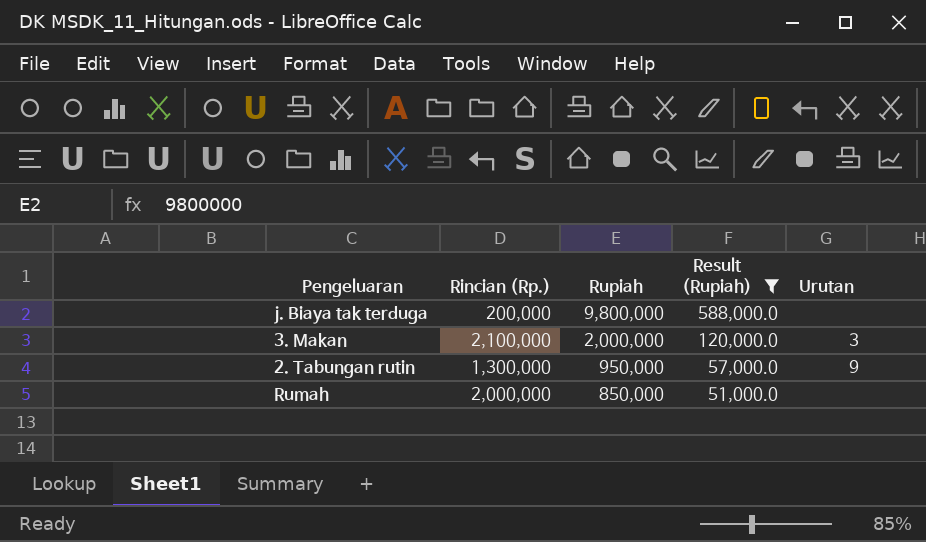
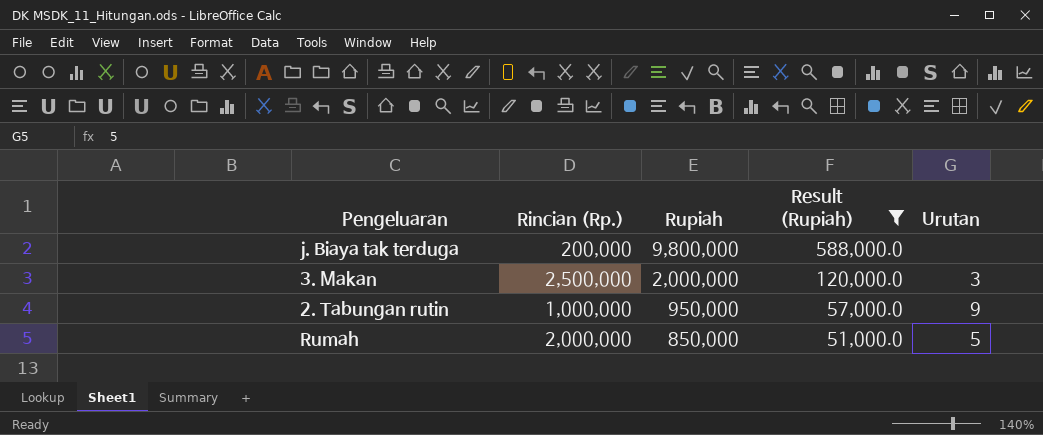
3. Makan | Rincian (Rp.): 2,100,000 -> 2,500,000
2. Tabungan rutin | Rincian (Rp.): 1,300,000 -> 1,000,000
Rumah | Urutan: none -> 5

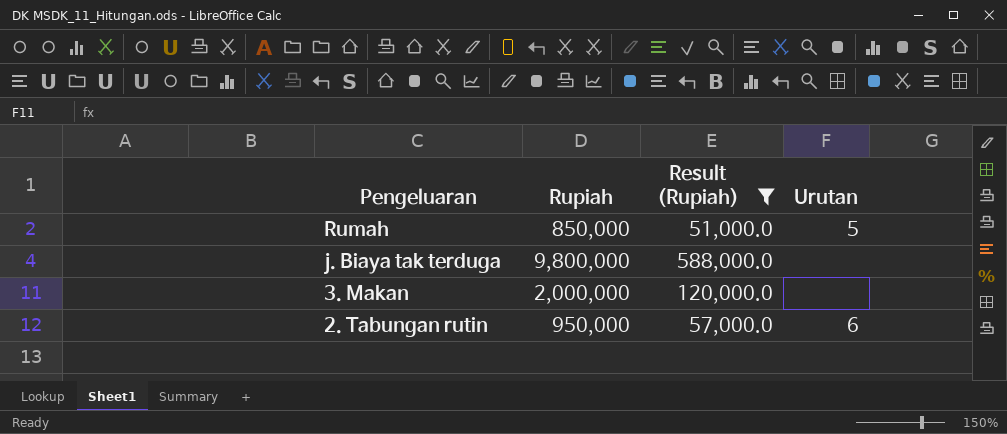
row order: Rupiah descending -> Pengeluaran descending
column Rincian (Rp.) | position: 2 -> none
3. Makan | Urutan: 3 -> none
2. Tabungan rutin | Urutan: 9 -> 6

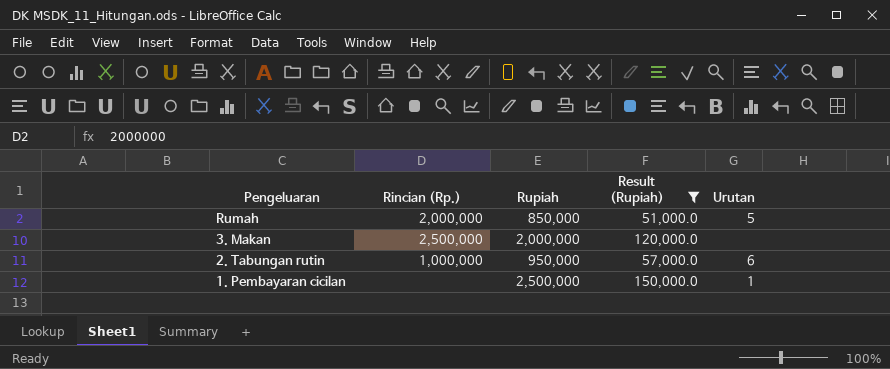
column Rincian (Rp.) | position: none -> 2
row j. Biaya tak terduga: 9,800,000 | 588,000.0 | none -> none
row 1. Pembayaran cicilan: none -> none | 2,500,000 | 150,000.0 | 1

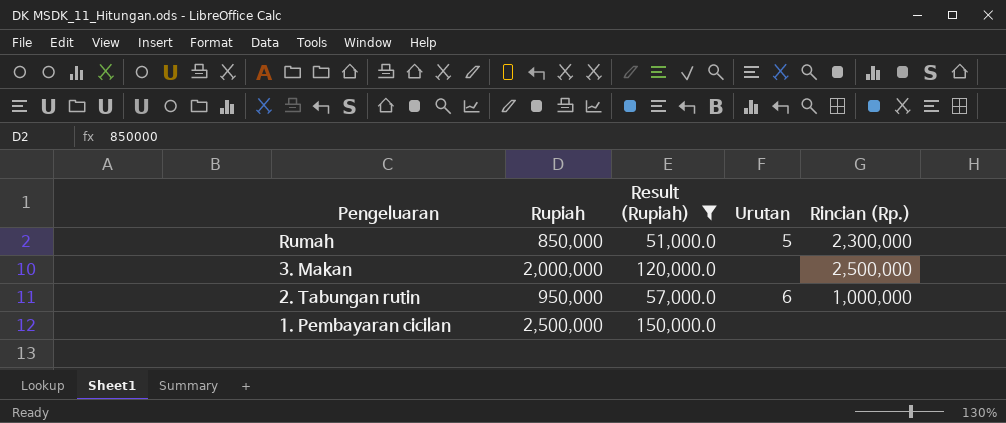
column Rincian (Rp.) | position: 2 -> 5
Rumah | Rincian (Rp.): 2,000,000 -> 2,300,000
1. Pembayaran cicilan | Urutan: 1 -> none

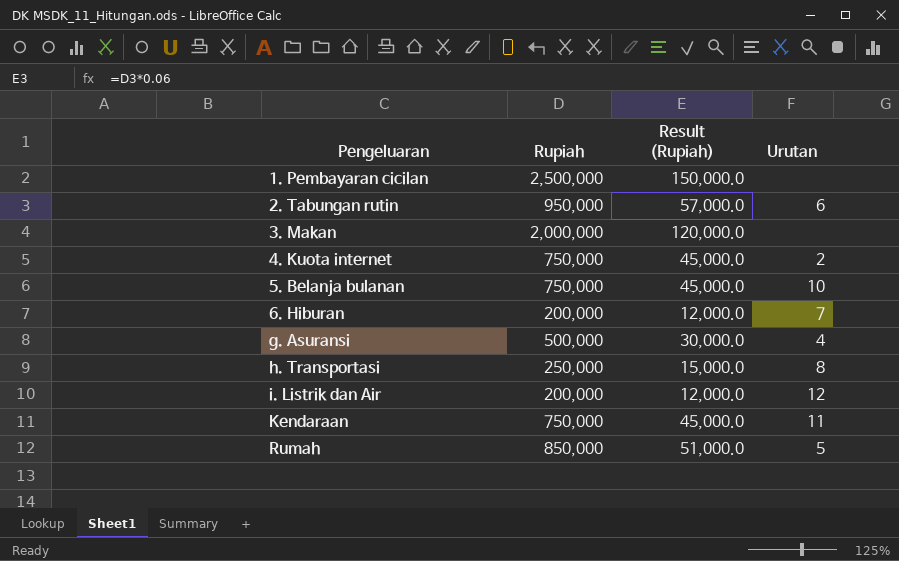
filter: Result (Rupiah) >= 51,000.0 -> none
row order: Pengeluaran descending -> Pengeluaran ascending
column Rincian (Rp.) | position: 5 -> none

